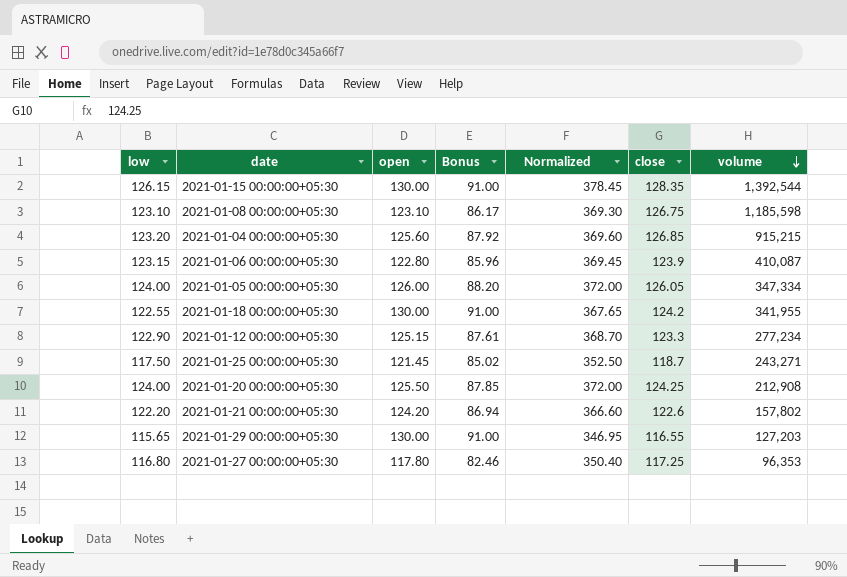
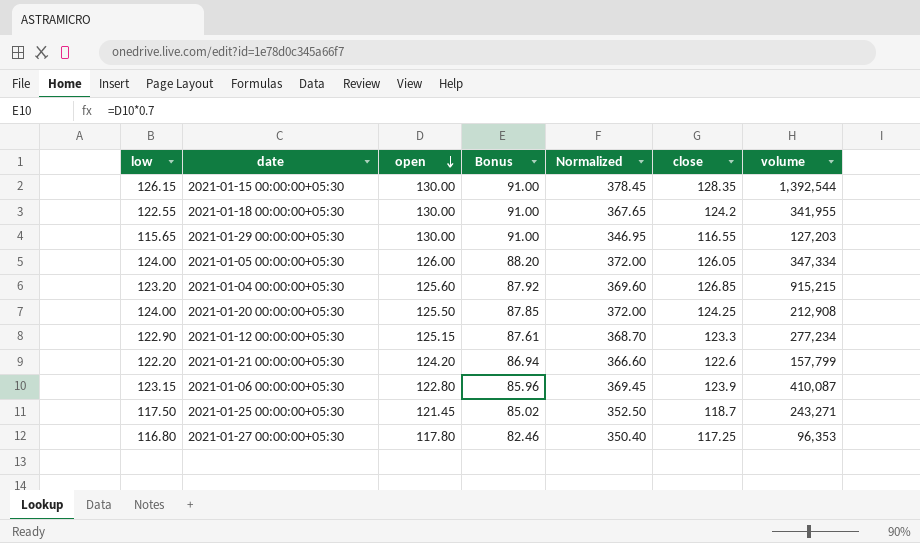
row order: volume descending -> open descending
row 2021-01-08 00:00:00+05:30: 123.10 | 123.10 | 86.17 | 369.30 | 126.75 | 1,185,598 -> none
2021-01-21 00:00:00+05:30 | volume: 157,802 -> 157,799

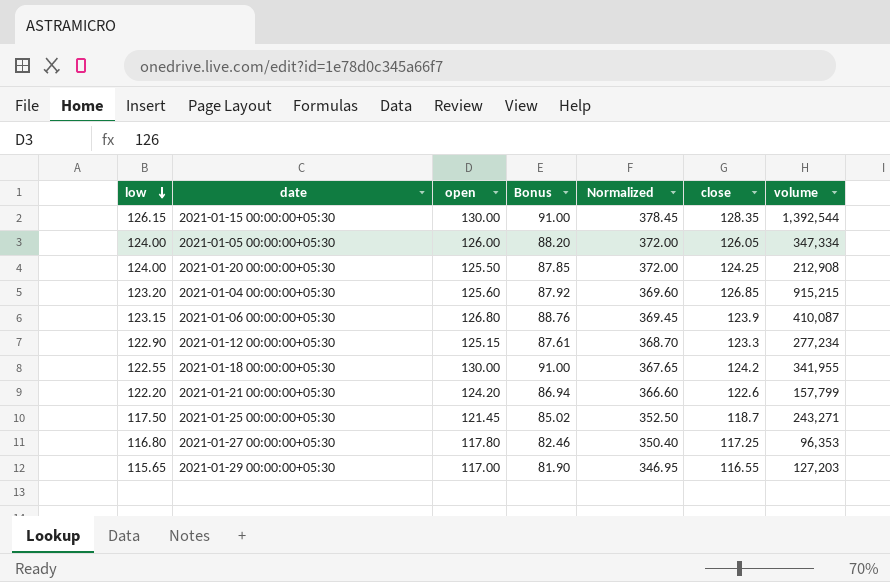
row order: open descending -> low descending
2021-01-06 00:00:00+05:30 | open: 122.80 -> 126.80
2021-01-06 00:00:00+05:30 | Bonus: 85.96 -> 88.76
2021-01-29 00:00:00+05:30 | open: 130.00 -> 117.00
2021-01-29 00:00:00+05:30 | Bonus: 91.00 -> 81.90

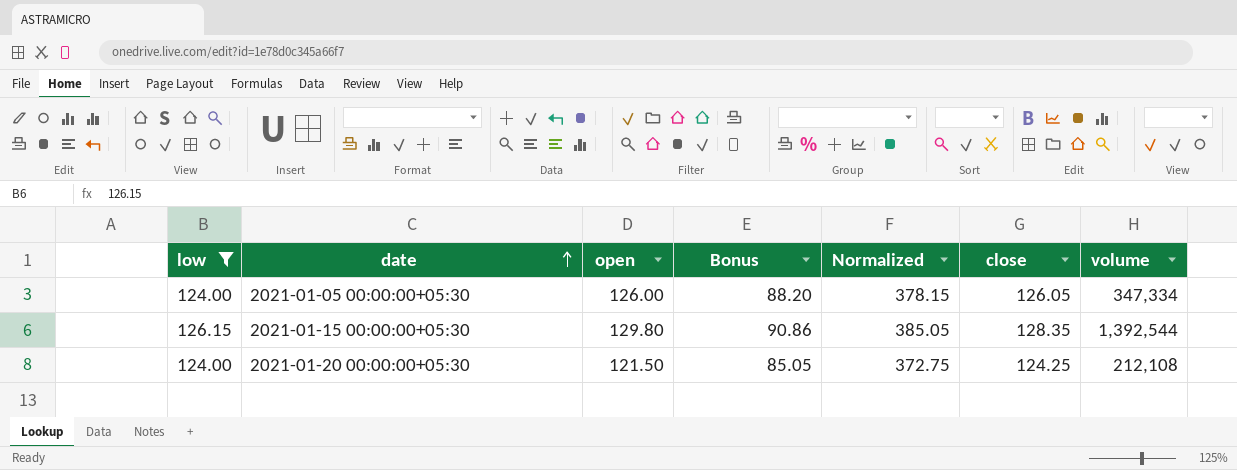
filter: none -> low >= 124.00
row order: low descending -> date ascending
column Normalized | formula: [low] * 3 -> [close] * 3
2021-01-15 00:00:00+05:30 | open: 130.00 -> 129.80
2021-01-15 00:00:00+05:30 | Bonus: 91.00 -> 90.86
2021-01-20 00:00:00+05:30 | open: 125.50 -> 121.50
2021-01-20 00:00:00+05:30 | Bonus: 87.85 -> 85.05
2021-01-20 00:00:00+05:30 | volume: 212,908 -> 212,108

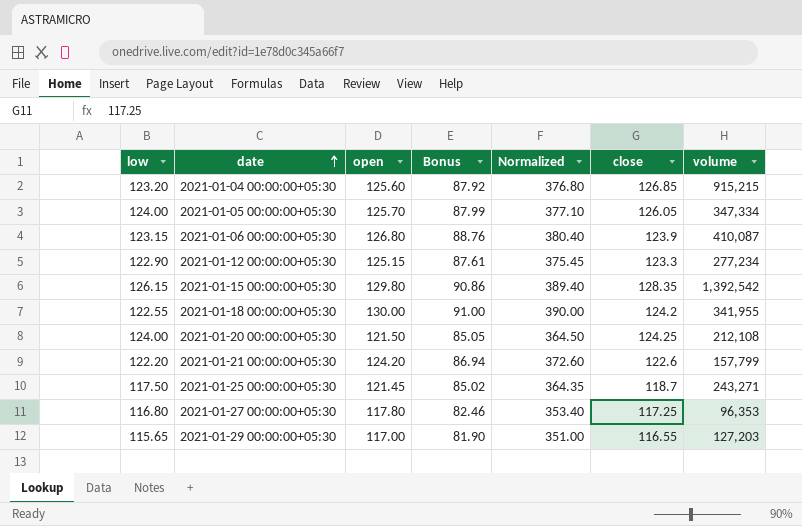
filter: low >= 124.00 -> none
column Normalized | formula: [close] * 3 -> [open] * 3
2021-01-05 00:00:00+05:30 | open: 126.00 -> 125.70
2021-01-05 00:00:00+05:30 | Bonus: 88.20 -> 87.99
2021-01-15 00:00:00+05:30 | volume: 1,392,544 -> 1,392,542

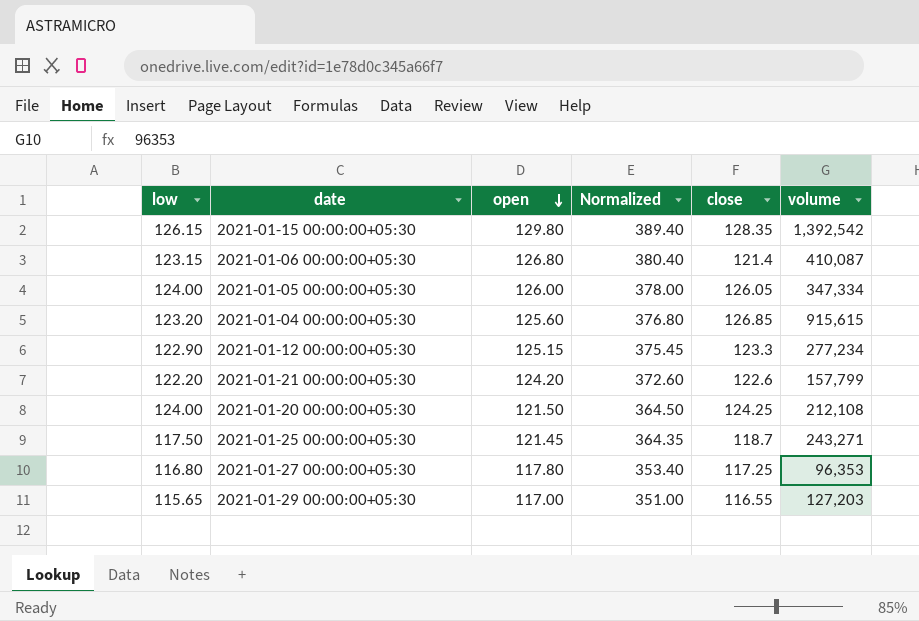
row order: date ascending -> open descending
column Bonus | formula: [open] * 0.7 -> none
row 2021-01-18 00:00:00+05:30: 122.55 | 130.00 | 91.00 | 390.00 | 124.2 | 341,955 -> none
2021-01-06 00:00:00+05:30 | close: 123.9 -> 121.4
2021-01-05 00:00:00+05:30 | open: 125.70 -> 126.00
2021-01-05 00:00:00+05:30 | Normalized: 377.10 -> 378.00
2021-01-04 00:00:00+05:30 | volume: 915,215 -> 915,615

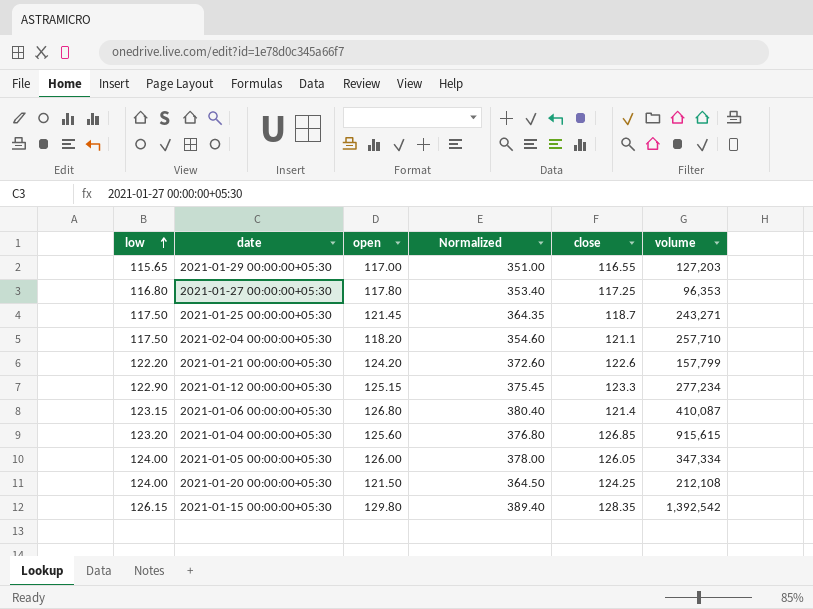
row order: open descending -> low ascending
row 2021-02-04 00:00:00+05:30: none -> 117.50 | 118.20 | 354.60 | 121.1 | 257,710

